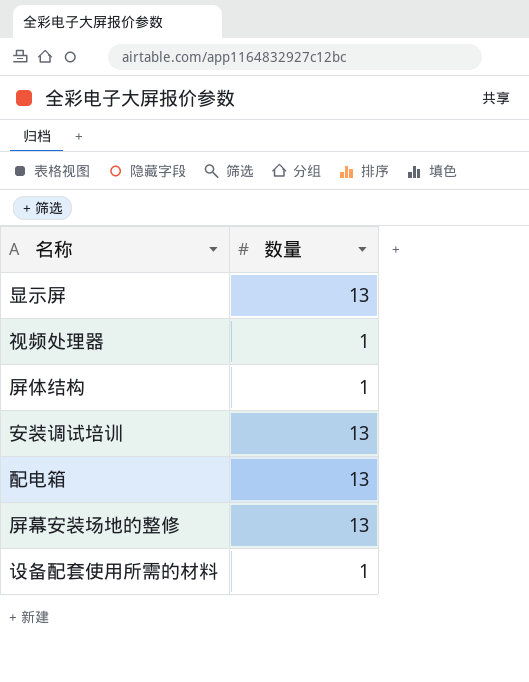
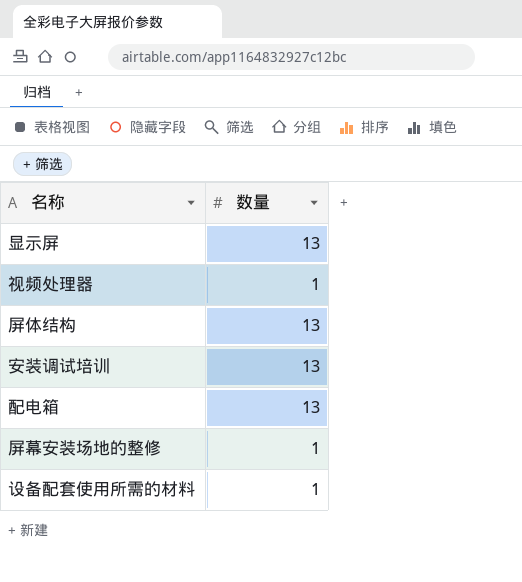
屏体结构 | 数量: 1 -> 13
屏幕安装场地的整修 | 数量: 13 -> 1

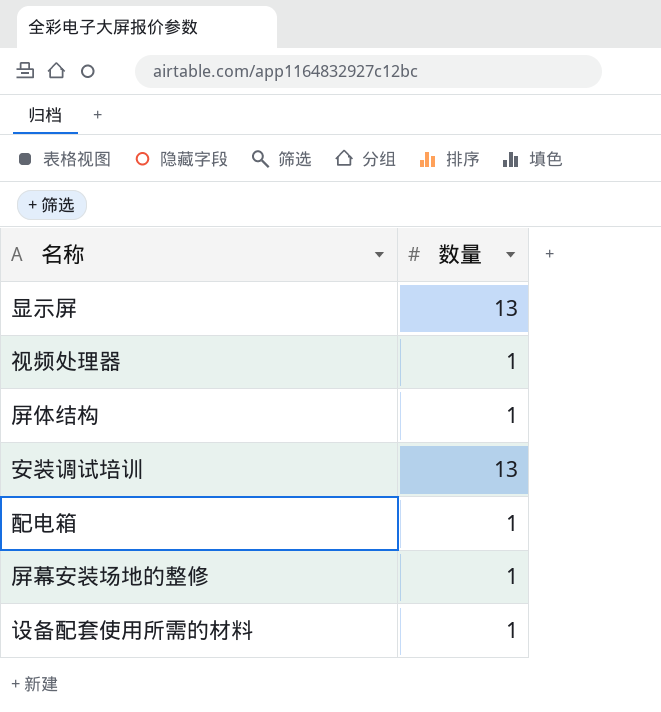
屏体结构 | 数量: 13 -> 1
配电箱 | 数量: 13 -> 1

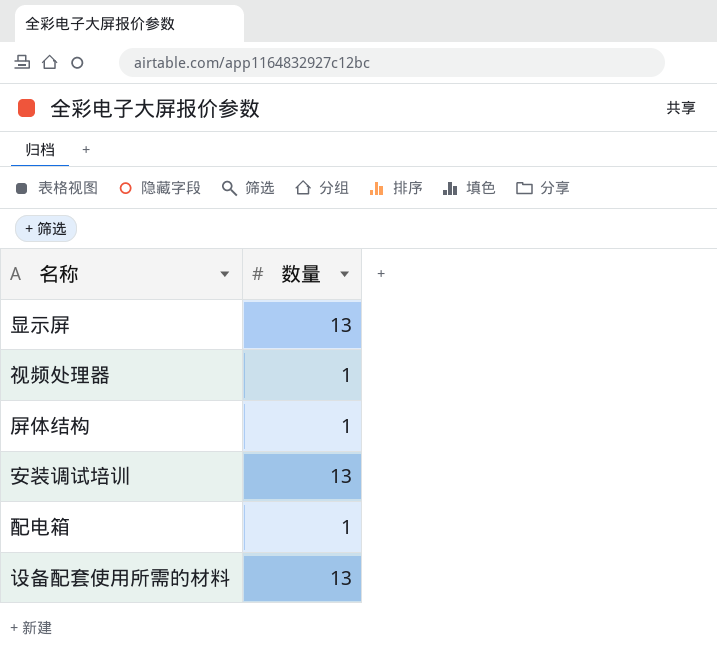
row 屏幕安装场地的整修: 1 -> none
设备配套使用所需的材料 | 数量: 1 -> 13

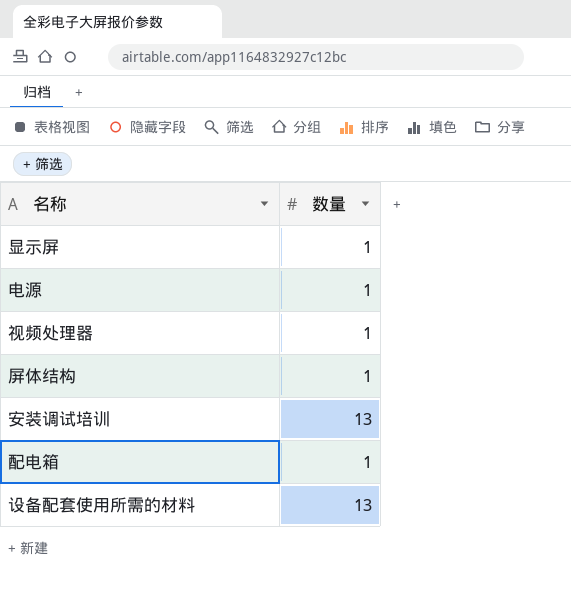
显示屏 | 数量: 13 -> 1
row 电源: none -> 1

